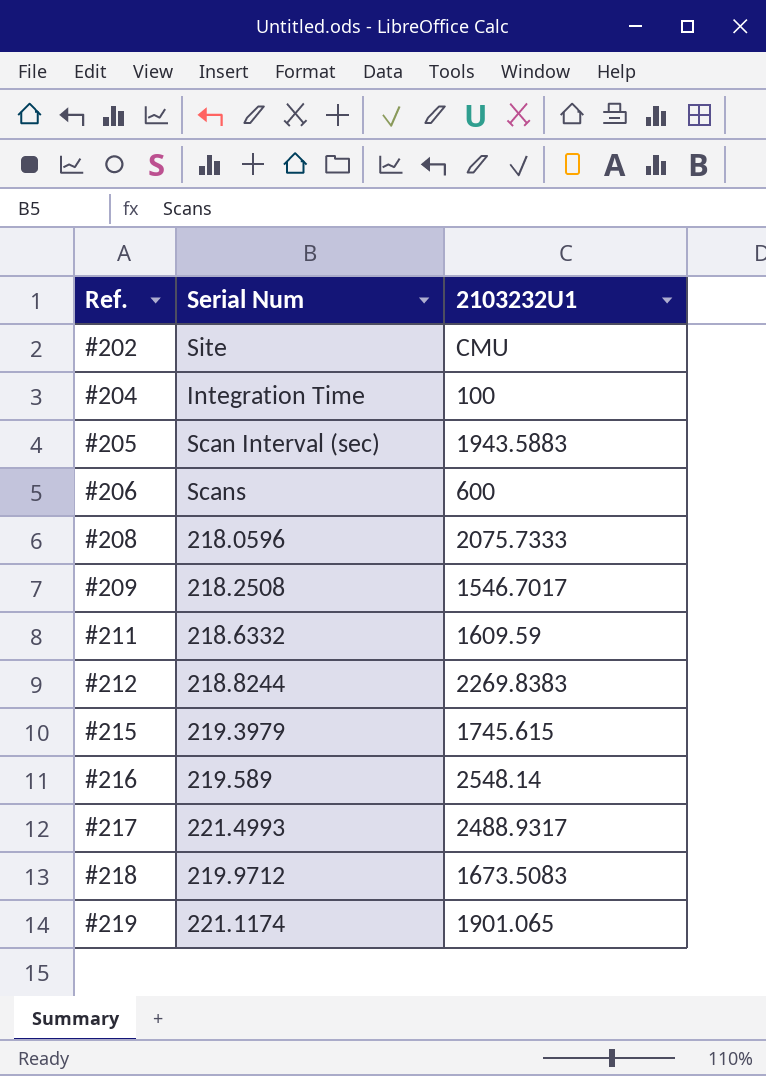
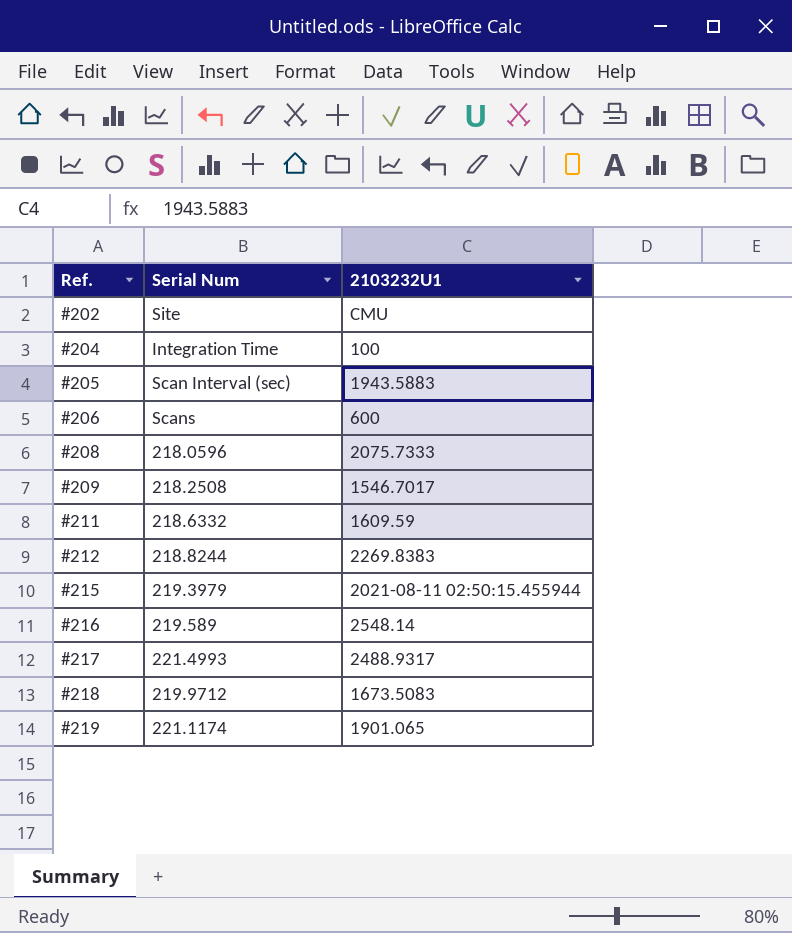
#215 | 2103232U1: 1745.615 -> 2021-08-11 02:50:15.455944

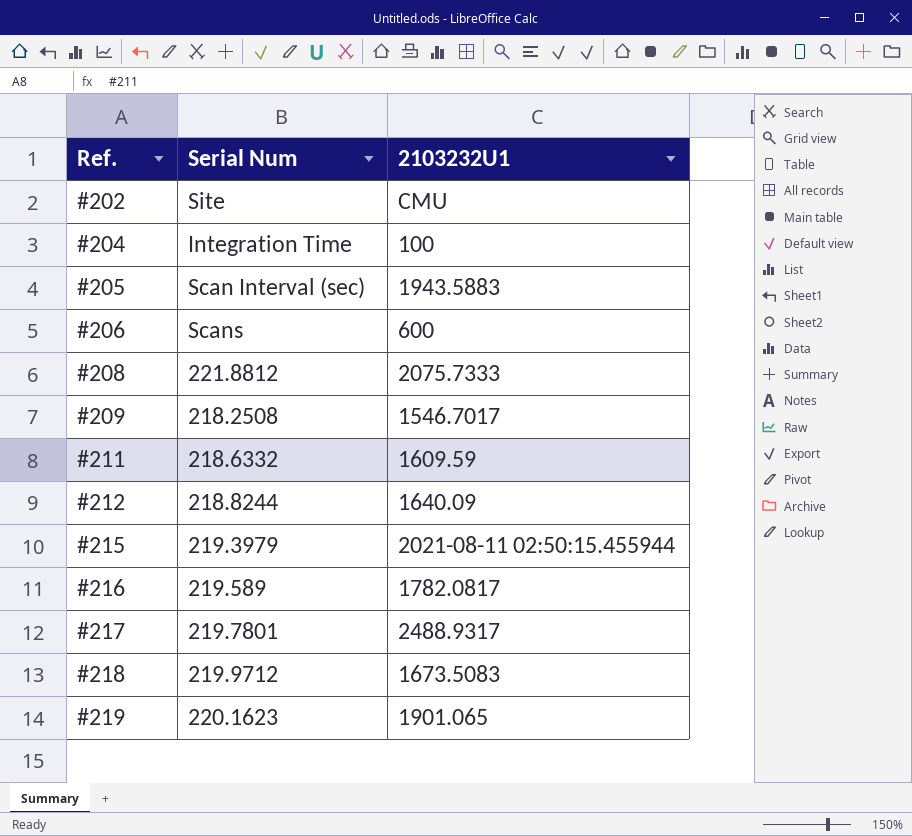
#208 | Serial Num: 218.0596 -> 221.8812
#212 | 2103232U1: 2269.8383 -> 1640.09
#216 | 2103232U1: 2548.14 -> 1782.0817
#217 | Serial Num: 221.4993 -> 219.7801
#219 | Serial Num: 221.1174 -> 220.1623

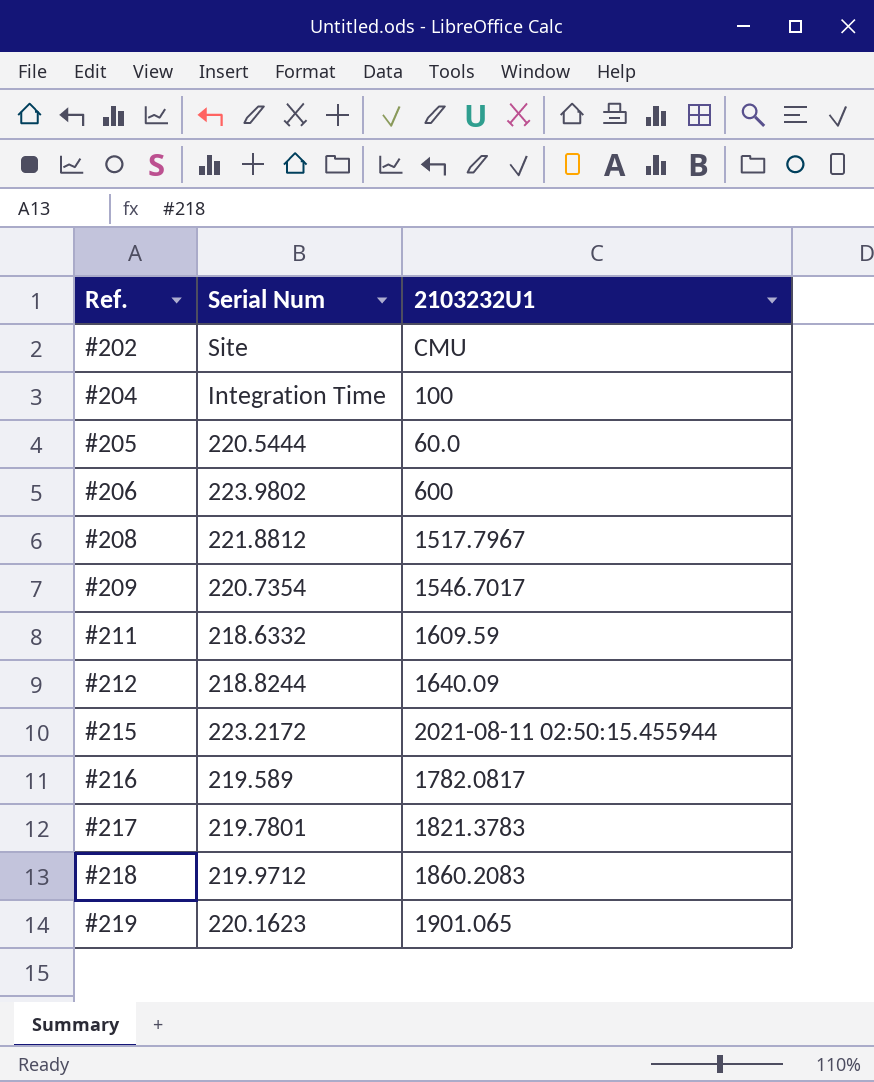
#205 | Serial Num: Scan Interval (sec) -> 220.5444
#205 | 2103232U1: 1943.5883 -> 60.0
#206 | Serial Num: Scans -> 223.9802
#208 | 2103232U1: 2075.7333 -> 1517.7967
#209 | Serial Num: 218.2508 -> 220.7354
#215 | Serial Num: 219.3979 -> 223.2172
#217 | 2103232U1: 2488.9317 -> 1821.3783
#218 | 2103232U1: 1673.5083 -> 1860.2083

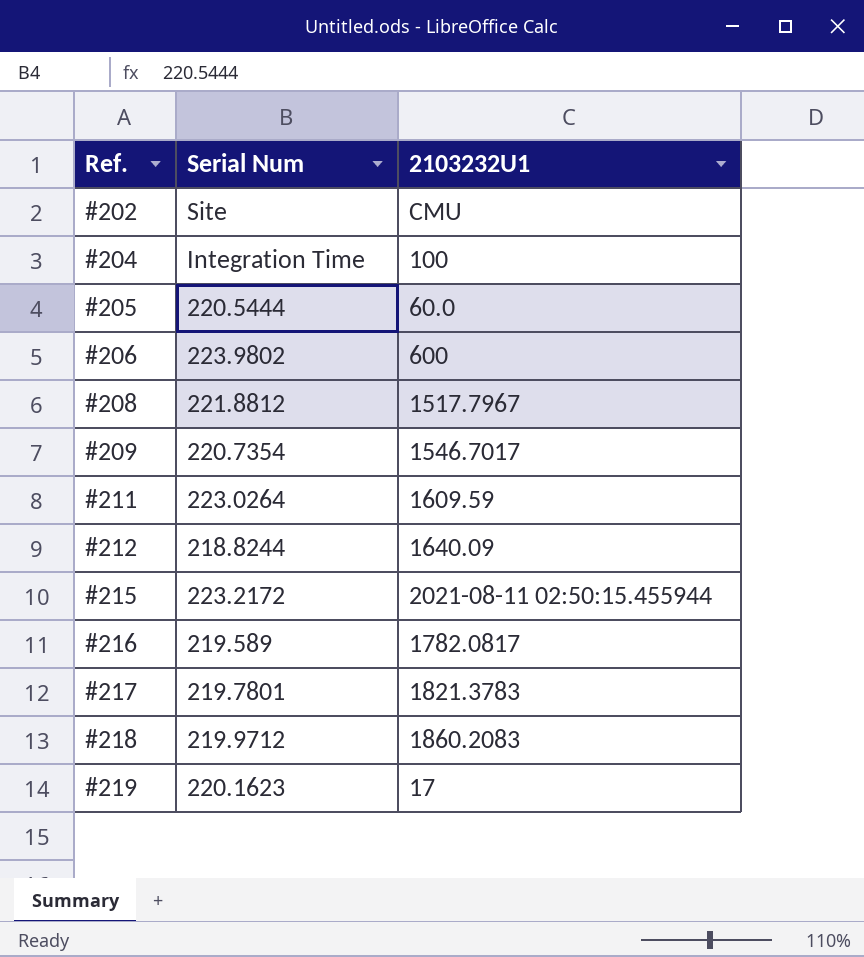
#211 | Serial Num: 218.6332 -> 223.0264
#219 | 2103232U1: 1901.065 -> 17

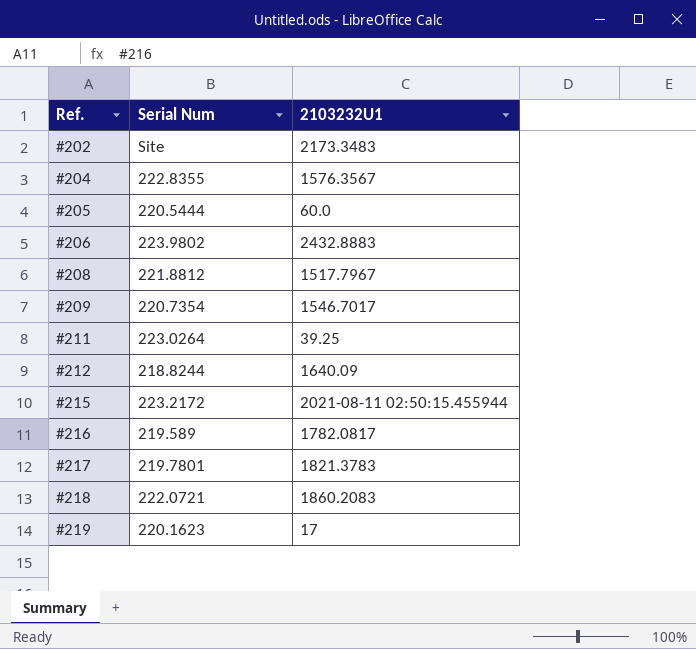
#202 | 2103232U1: CMU -> 2173.3483
#204 | Serial Num: Integration Time -> 222.8355
#204 | 2103232U1: 100 -> 1576.3567
#206 | 2103232U1: 600 -> 2432.8883
#211 | 2103232U1: 1609.59 -> 39.25
#218 | Serial Num: 219.9712 -> 222.0721

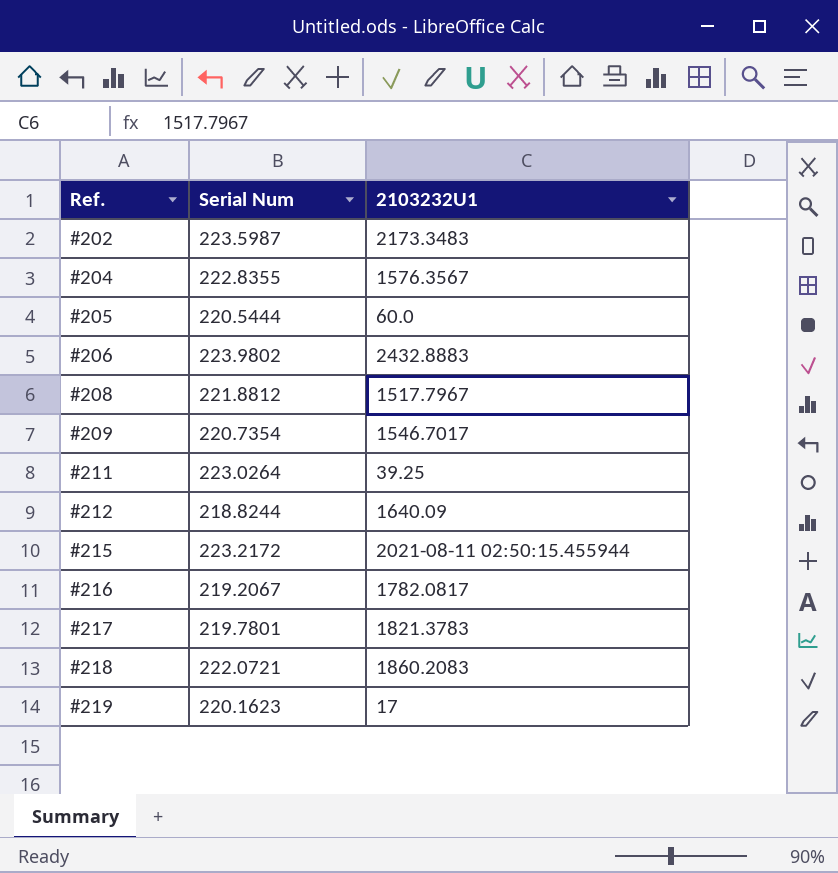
#202 | Serial Num: Site -> 223.5987
#216 | Serial Num: 219.589 -> 219.2067

